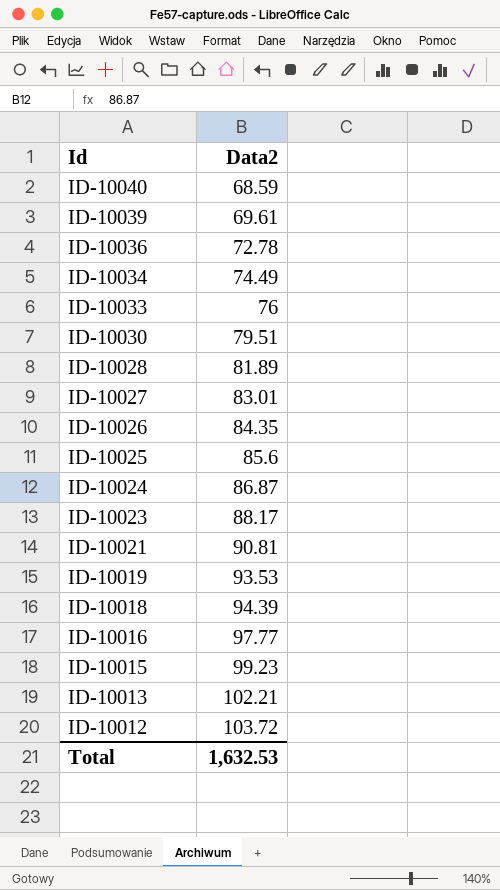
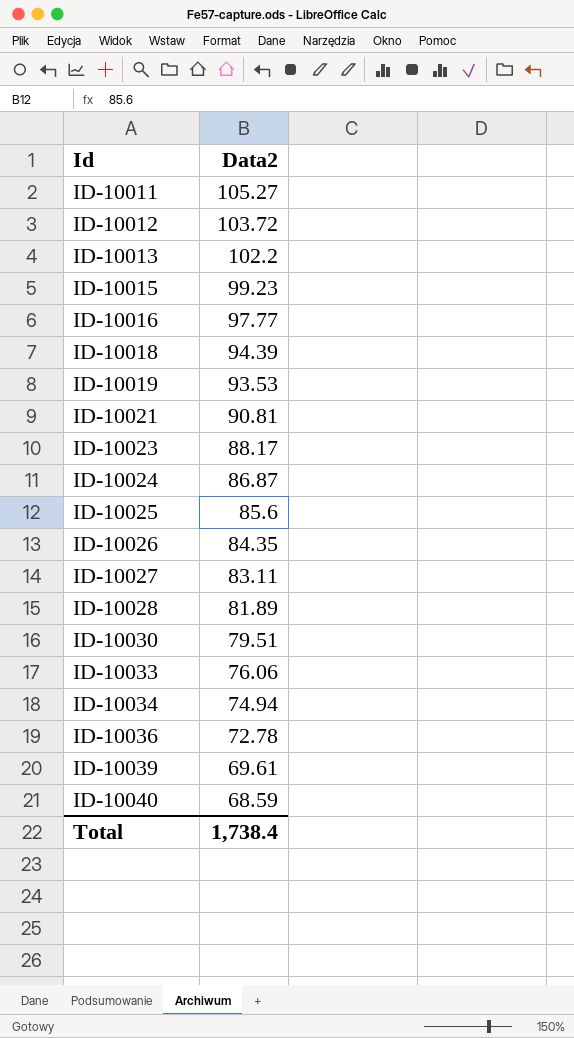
row order: Id descending -> Id ascending
row ID-10011: none -> 105.27
ID-10013 | Data2: 102.21 -> 102.2
ID-10027 | Data2: 83.01 -> 83.11
ID-10033 | Data2: 76 -> 76.06
ID-10034 | Data2: 74.49 -> 74.94
Total | Data2: 1,632.53 -> 1,738.4

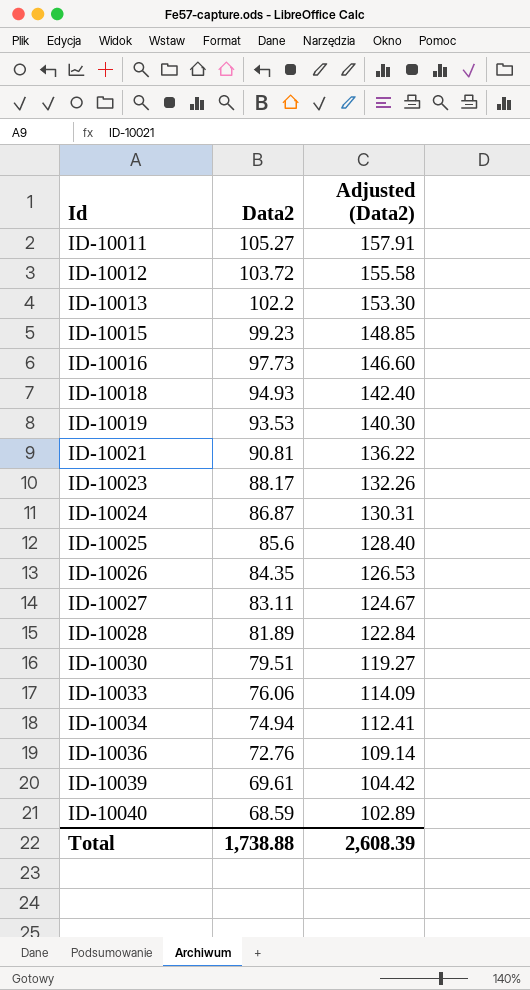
column Adjusted (Data2) | formula: none -> [Data2] * 1.5
ID-10016 | Data2: 97.77 -> 97.73
ID-10018 | Data2: 94.39 -> 94.93
ID-10036 | Data2: 72.78 -> 72.76
Total | Data2: 1,738.4 -> 1,738.88

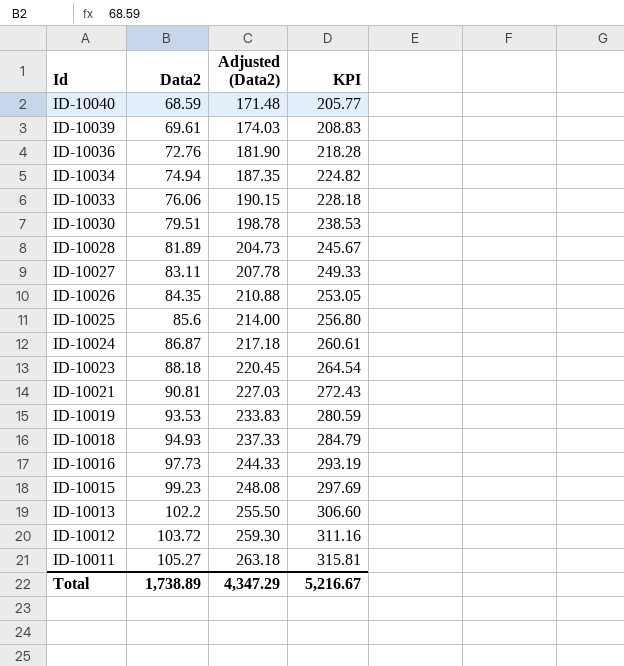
row order: Id ascending -> Id descending
column Adjusted (Data2) | formula: [Data2] * 1.5 -> [Data2] * 2.5
column KPI | formula: none -> [Data2] * 3
ID-10023 | Data2: 88.17 -> 88.18
Total | Data2: 1,738.88 -> 1,738.89
Total | Adjusted (Data2): 2,608.39 -> 4,347.29

